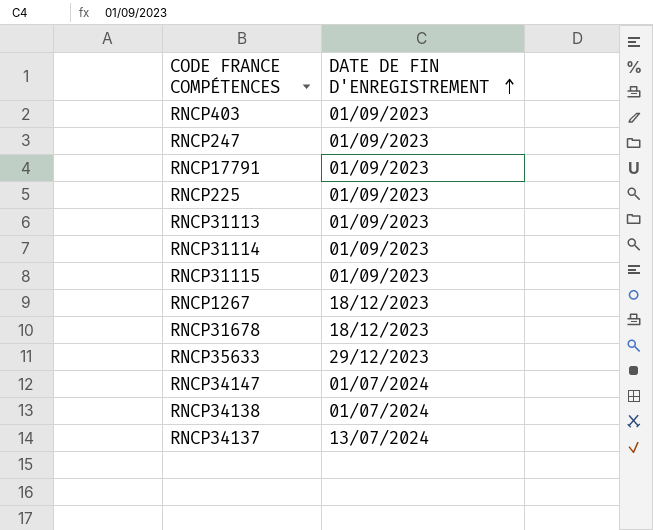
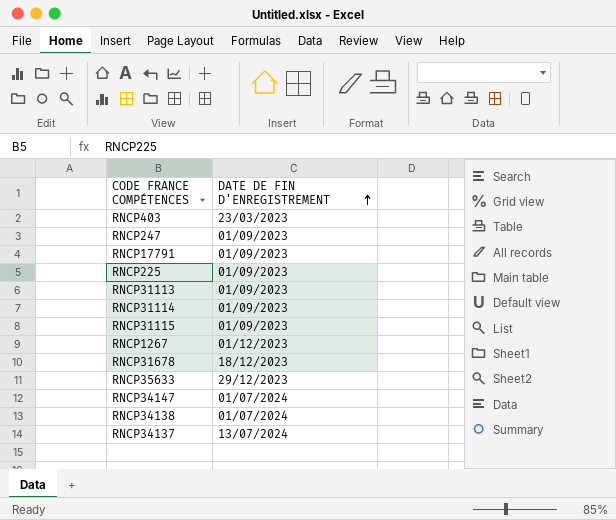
RNCP403 | DATE DE FIN D'ENREGISTREMENT: 01/09/2023 -> 23/03/2023
RNCP1267 | DATE DE FIN D'ENREGISTREMENT: 18/12/2023 -> 01/12/2023

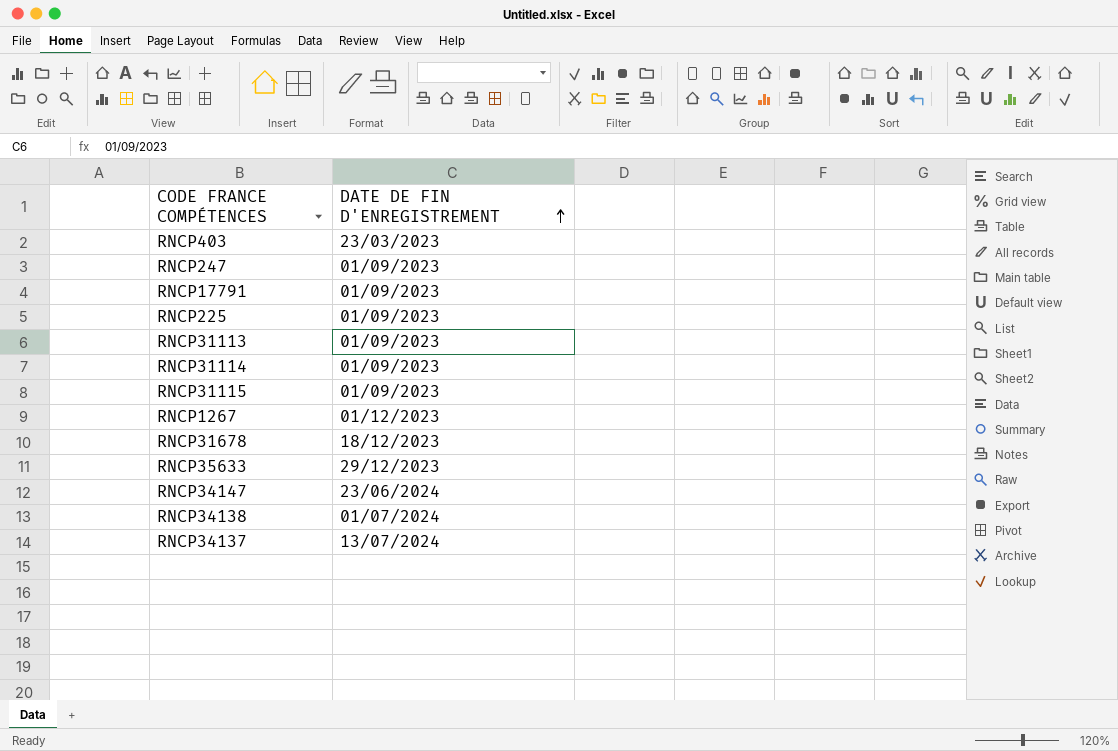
RNCP34147 | DATE DE FIN D'ENREGISTREMENT: 01/07/2024 -> 23/06/2024

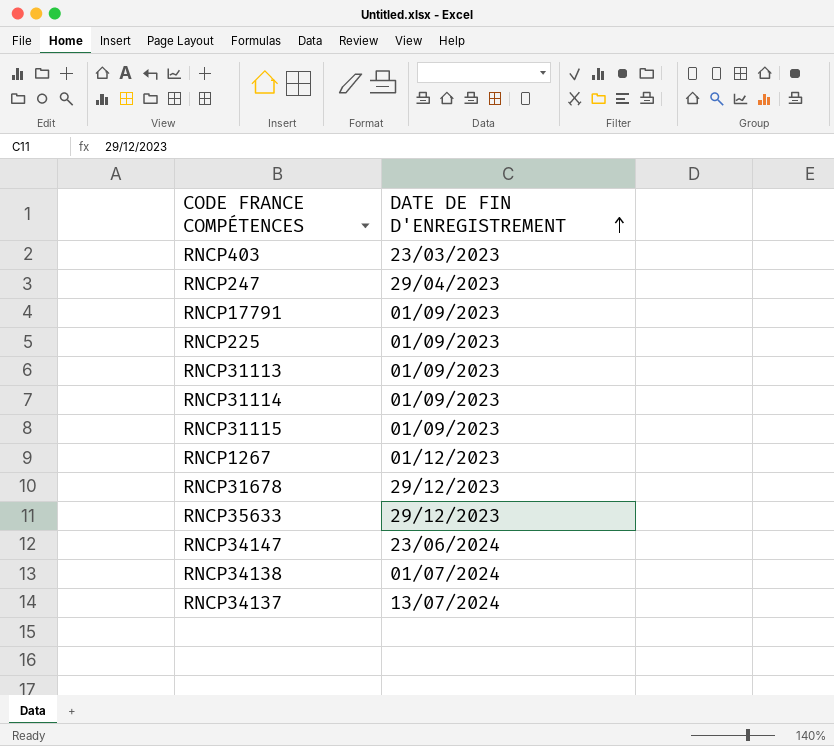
RNCP247 | DATE DE FIN D'ENREGISTREMENT: 01/09/2023 -> 29/04/2023
RNCP31678 | DATE DE FIN D'ENREGISTREMENT: 18/12/2023 -> 29/12/2023

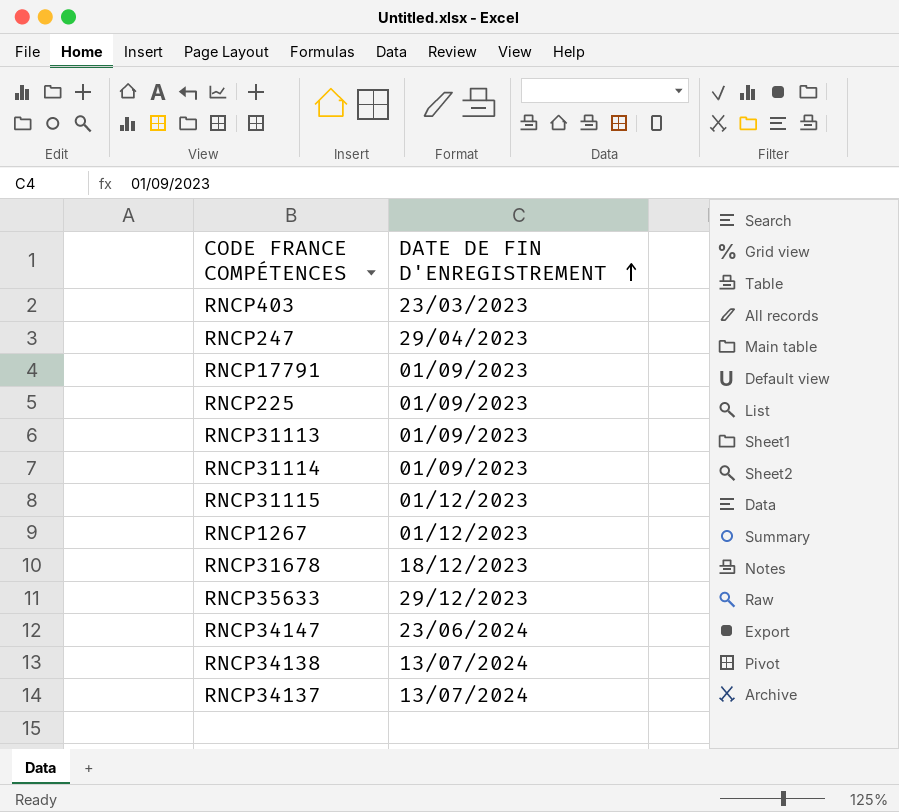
RNCP31115 | DATE DE FIN D'ENREGISTREMENT: 01/09/2023 -> 01/12/2023
RNCP31678 | DATE DE FIN D'ENREGISTREMENT: 29/12/2023 -> 18/12/2023
RNCP34138 | DATE DE FIN D'ENREGISTREMENT: 01/07/2024 -> 13/07/2024

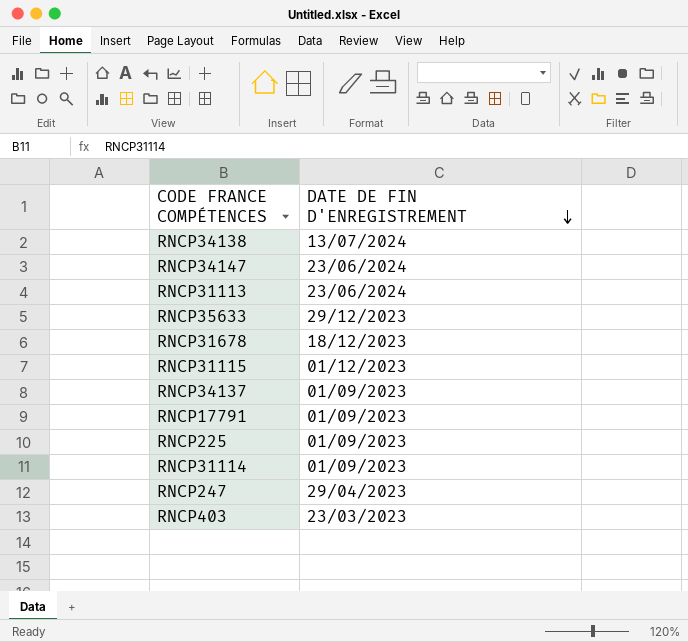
row order: DATE DE FIN D'ENREGISTREMENT ascending -> DATE DE FIN D'ENREGISTREMENT descending
row RNCP1267: 01/12/2023 -> none
RNCP31113 | DATE DE FIN D'ENREGISTREMENT: 01/09/2023 -> 23/06/2024
RNCP34137 | DATE DE FIN D'ENREGISTREMENT: 13/07/2024 -> 01/09/2023

